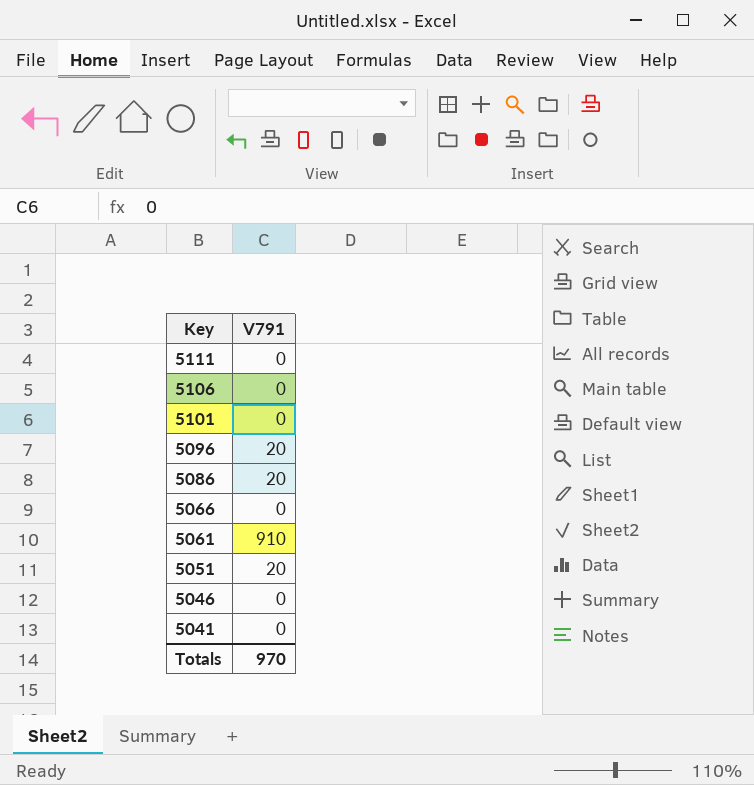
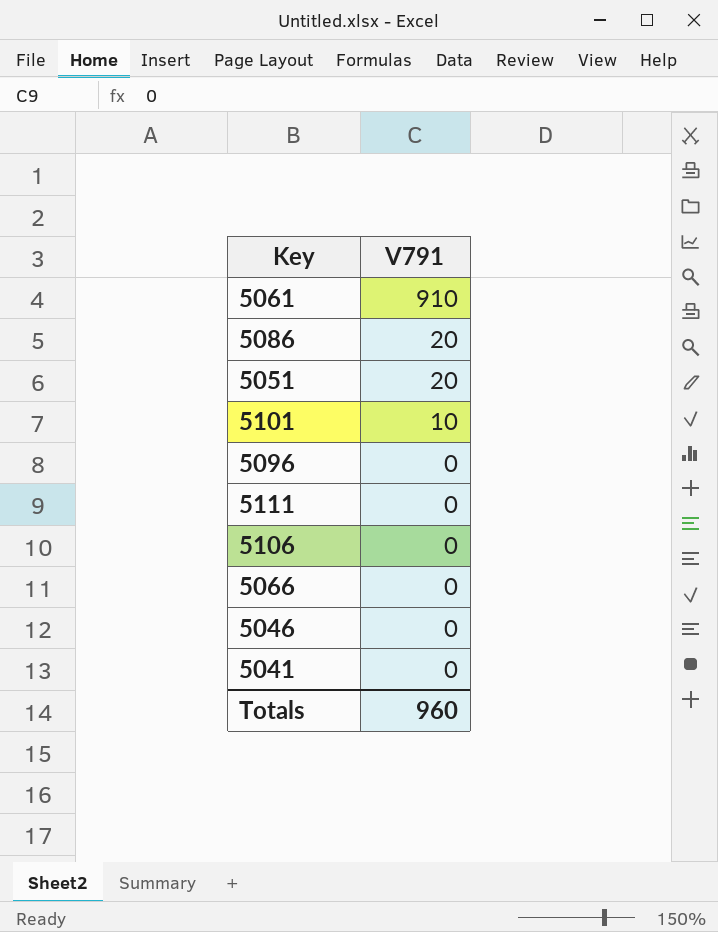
row order: Key descending -> V791 descending
5101 | V791: 0 -> 10
5096 | V791: 20 -> 0
Totals | V791: 970 -> 960

